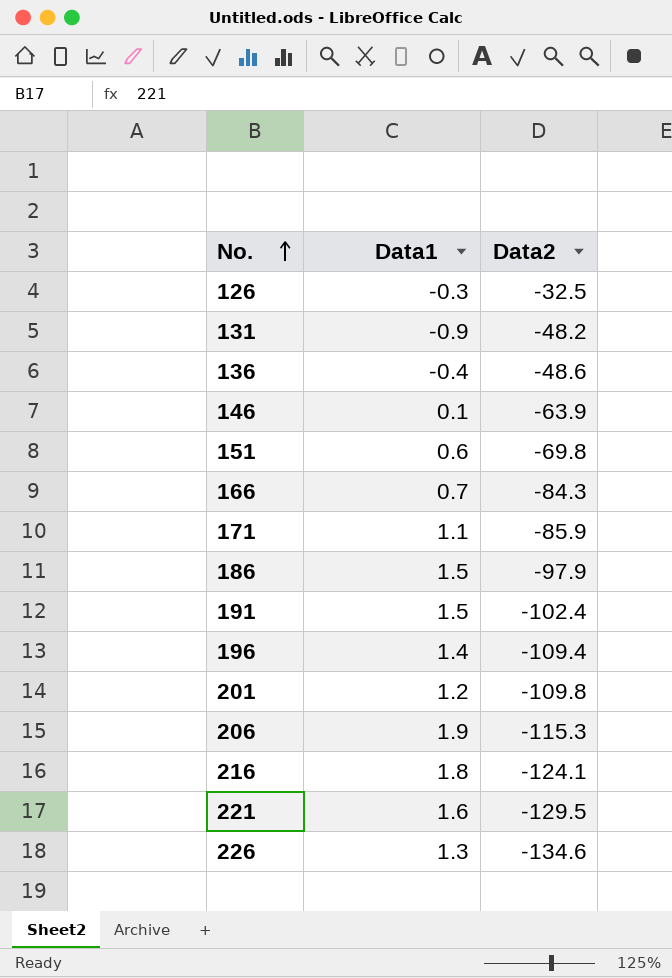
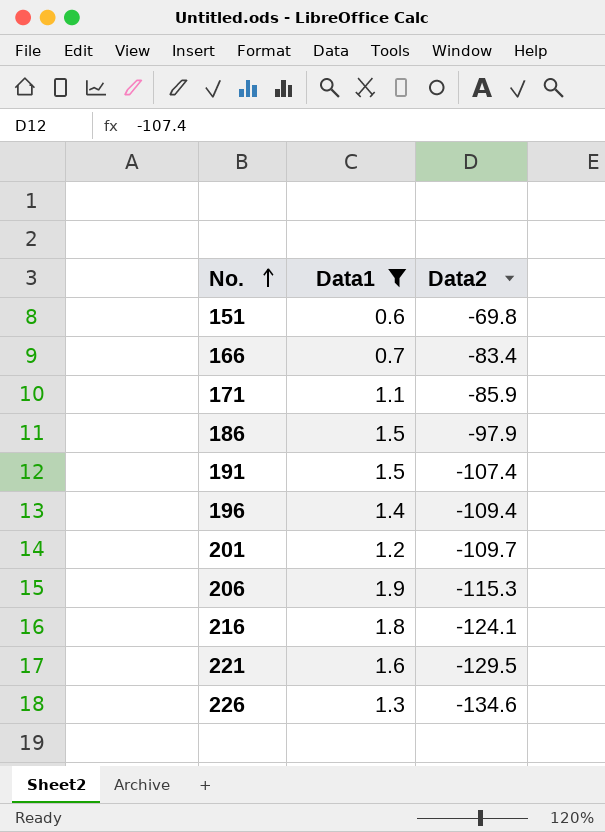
filter: none -> Data1 >= 0.6
166 | Data2: -84.3 -> -83.4
191 | Data2: -102.4 -> -107.4
201 | Data2: -109.8 -> -109.7

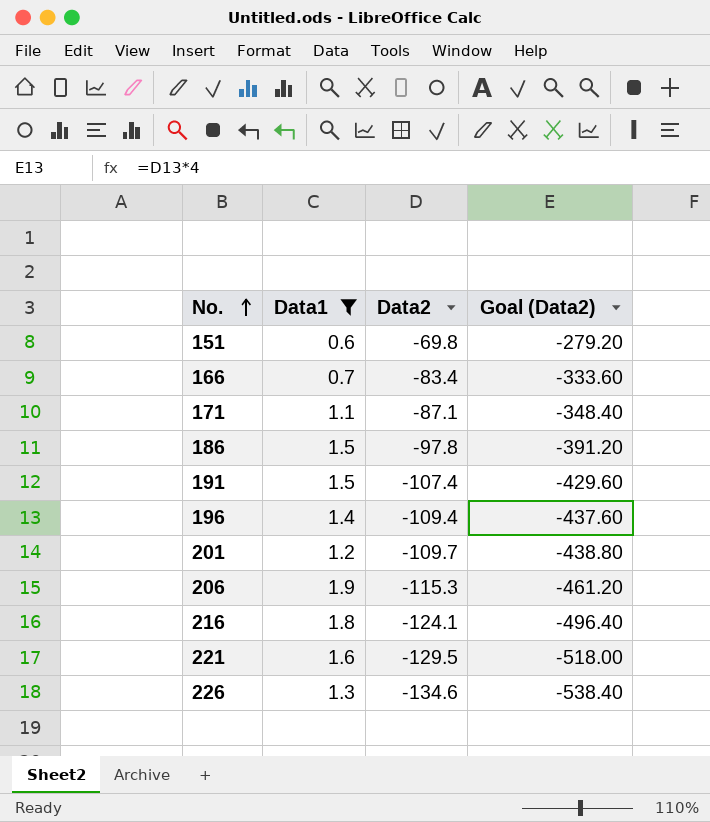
column Goal (Data2) | formula: none -> [Data2] * 4
171 | Data2: -85.9 -> -87.1
186 | Data2: -97.9 -> -97.8

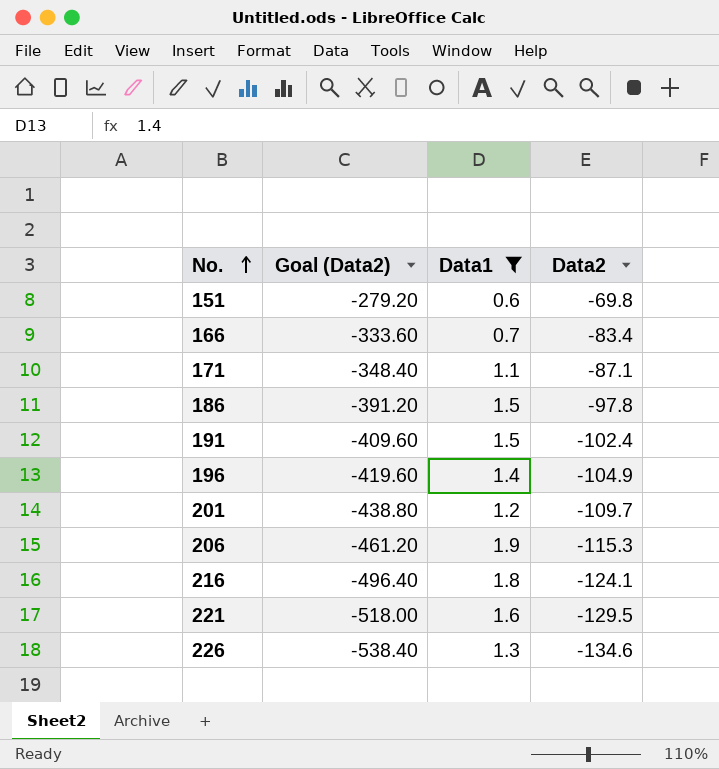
column Goal (Data2) | position: 4 -> 2
191 | Goal (Data2): -429.60 -> -409.60
191 | Data2: -107.4 -> -102.4
196 | Goal (Data2): -437.60 -> -419.60
196 | Data2: -109.4 -> -104.9

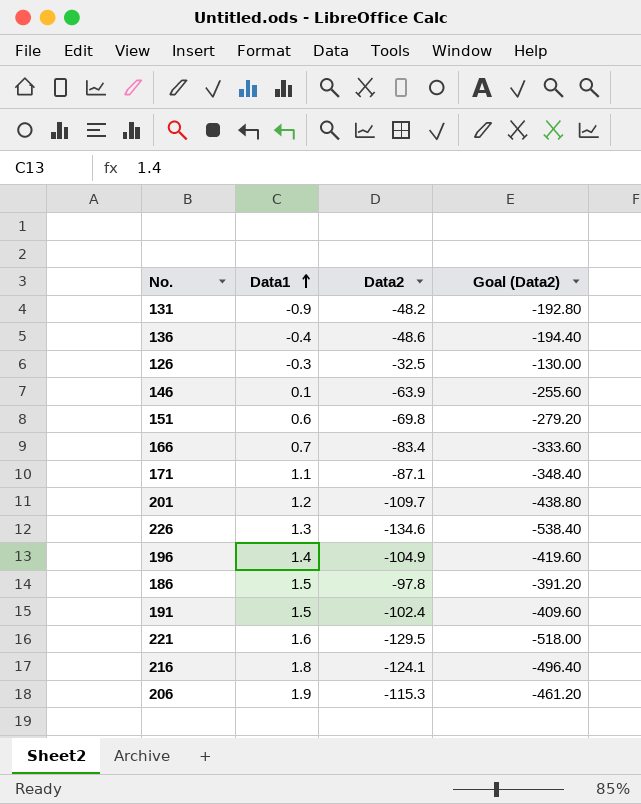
filter: Data1 >= 0.6 -> none
row order: No. ascending -> Data1 ascending
column Goal (Data2) | position: 2 -> 4

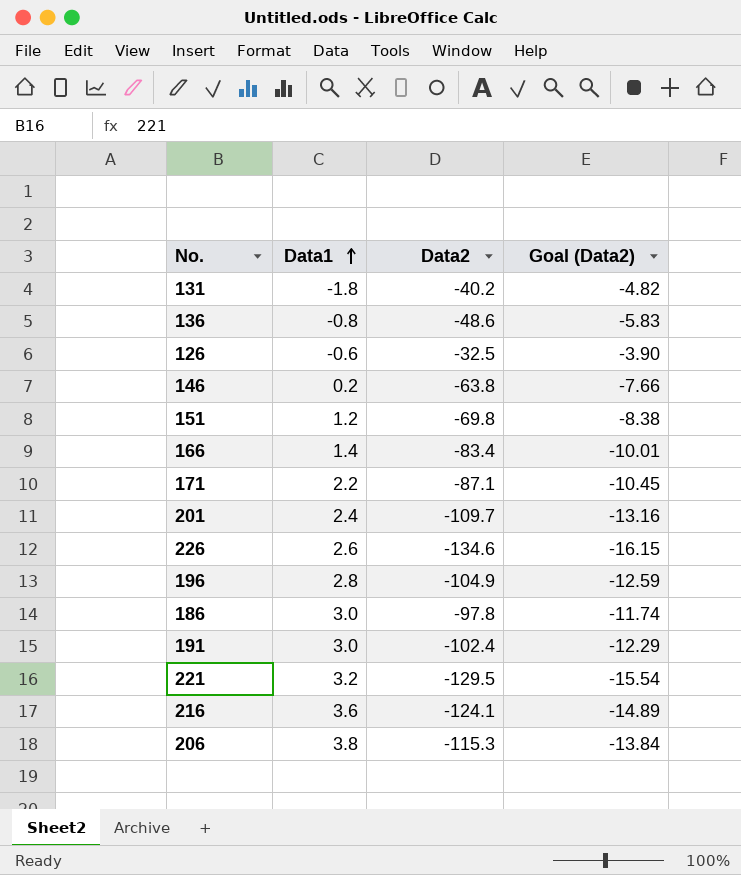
column Goal (Data2) | formula: [Data2] * 4 -> [Data2] * 0.12
131 | Data1: -0.9 -> -1.8
131 | Data2: -48.2 -> -40.2
136 | Data1: -0.4 -> -0.8
126 | Data1: -0.3 -> -0.6
146 | Data1: 0.1 -> 0.2
146 | Data2: -63.9 -> -63.8
151 | Data1: 0.6 -> 1.2
166 | Data1: 0.7 -> 1.4
171 | Data1: 1.1 -> 2.2
201 | Data1: 1.2 -> 2.4
226 | Data1: 1.3 -> 2.6
196 | Data1: 1.4 -> 2.8
186 | Data1: 1.5 -> 3.0
191 | Data1: 1.5 -> 3.0
221 | Data1: 1.6 -> 3.2
216 | Data1: 1.8 -> 3.6
206 | Data1: 1.9 -> 3.8

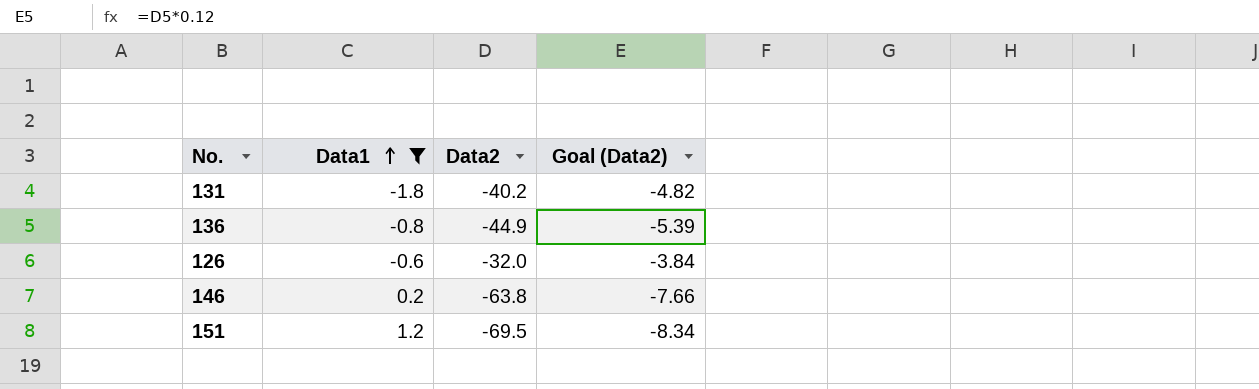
filter: none -> Data1 <= 1.2
136 | Data2: -48.6 -> -44.9
136 | Goal (Data2): -5.83 -> -5.39
126 | Data2: -32.5 -> -32.0
126 | Goal (Data2): -3.90 -> -3.84
151 | Data2: -69.8 -> -69.5
151 | Goal (Data2): -8.38 -> -8.34

